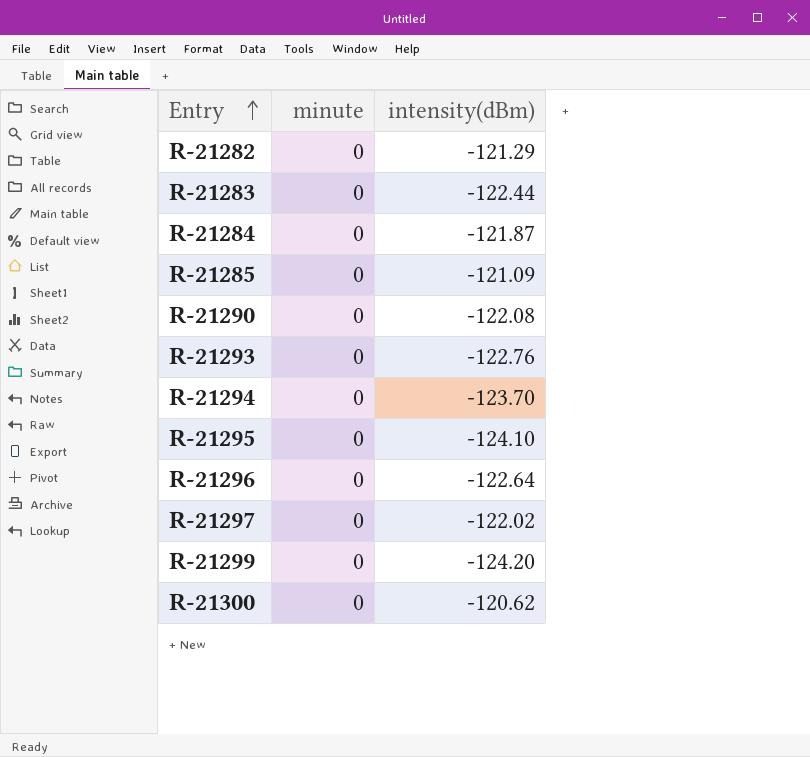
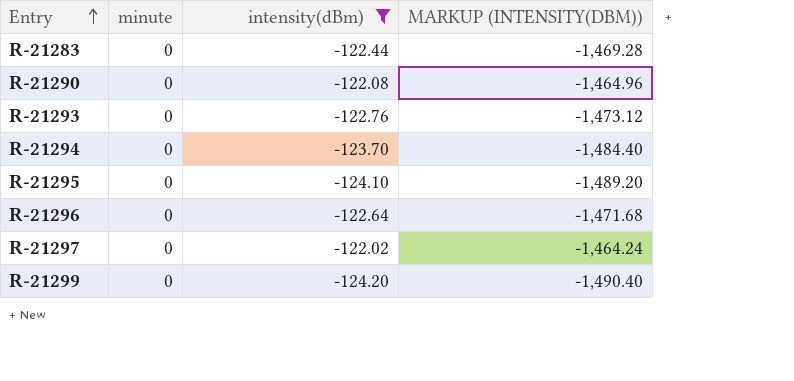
filter: none -> intensity(dBm) <= -122.02
column MARKUP (INTENSITY(DBM)) | formula: none -> [intensity(dBm)] * 12

